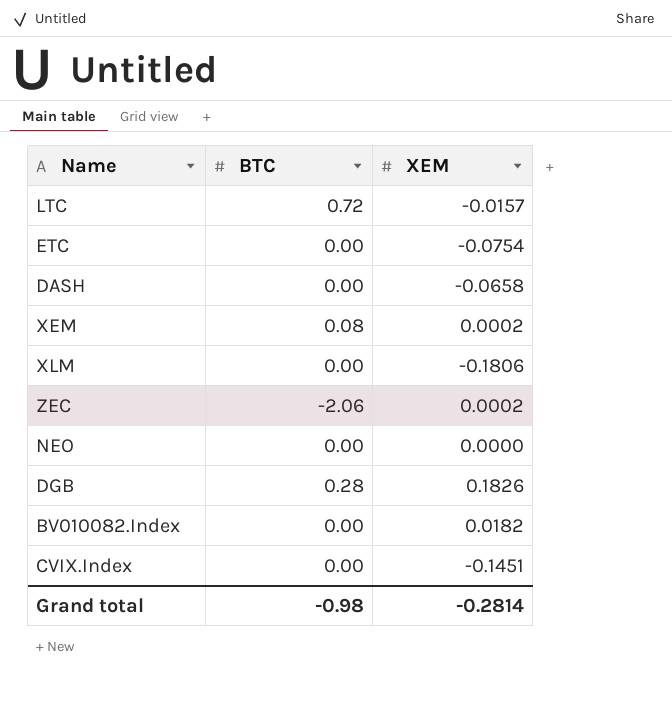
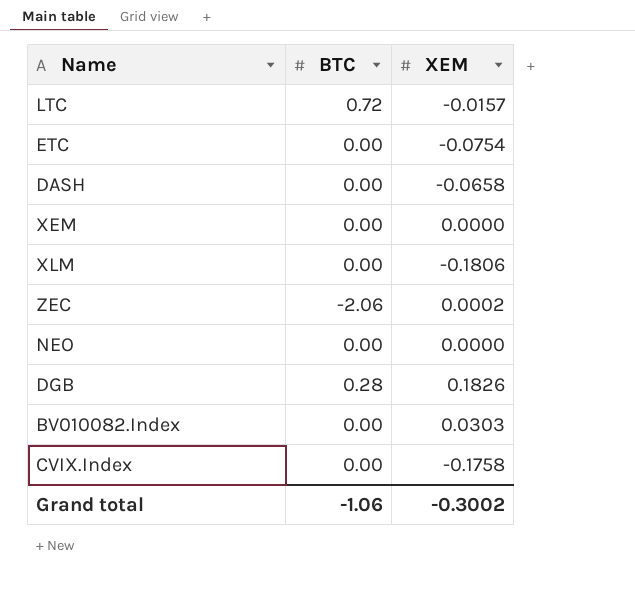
XEM | BTC: 0.08 -> 0.00
XEM | XEM: 0.0002 -> 0.0000
BV010082.Index | XEM: 0.0182 -> 0.0303
CVIX.Index | XEM: -0.1451 -> -0.1758
Grand total | BTC: -0.98 -> -1.06
Grand total | XEM: -0.2814 -> -0.3002

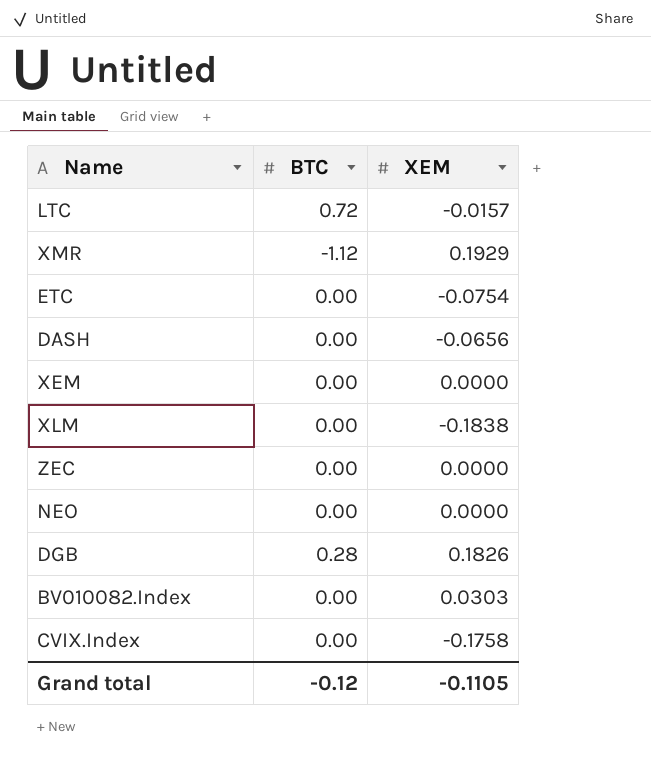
row XMR: none -> -1.12 | 0.1929
DASH | XEM: -0.0658 -> -0.0656
XLM | XEM: -0.1806 -> -0.1838
ZEC | BTC: -2.06 -> 0.00
ZEC | XEM: 0.0002 -> 0.0000
Grand total | BTC: -1.06 -> -0.12
Grand total | XEM: -0.3002 -> -0.1105

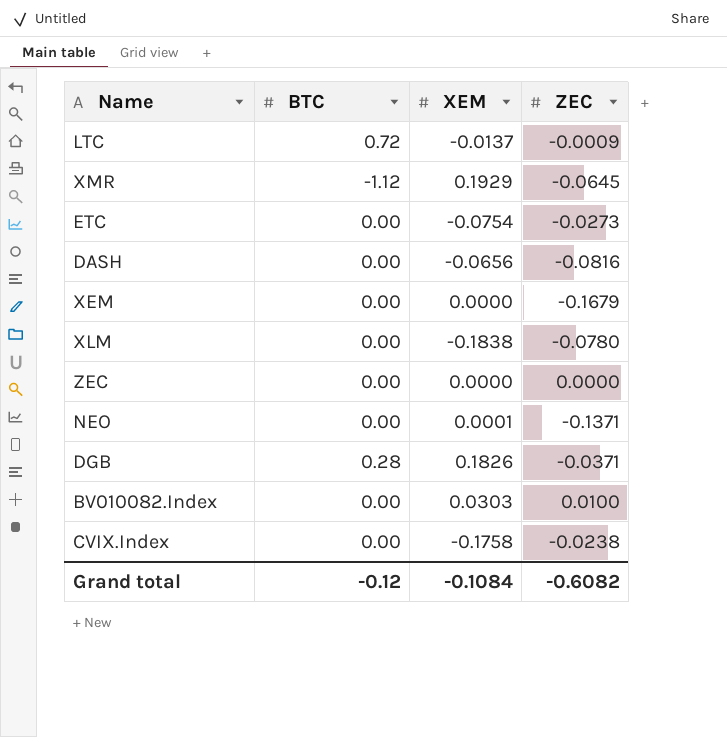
column ZEC | position: none -> 4
LTC | XEM: -0.0157 -> -0.0137
NEO | XEM: 0.0000 -> 0.0001
Grand total | XEM: -0.1105 -> -0.1084

